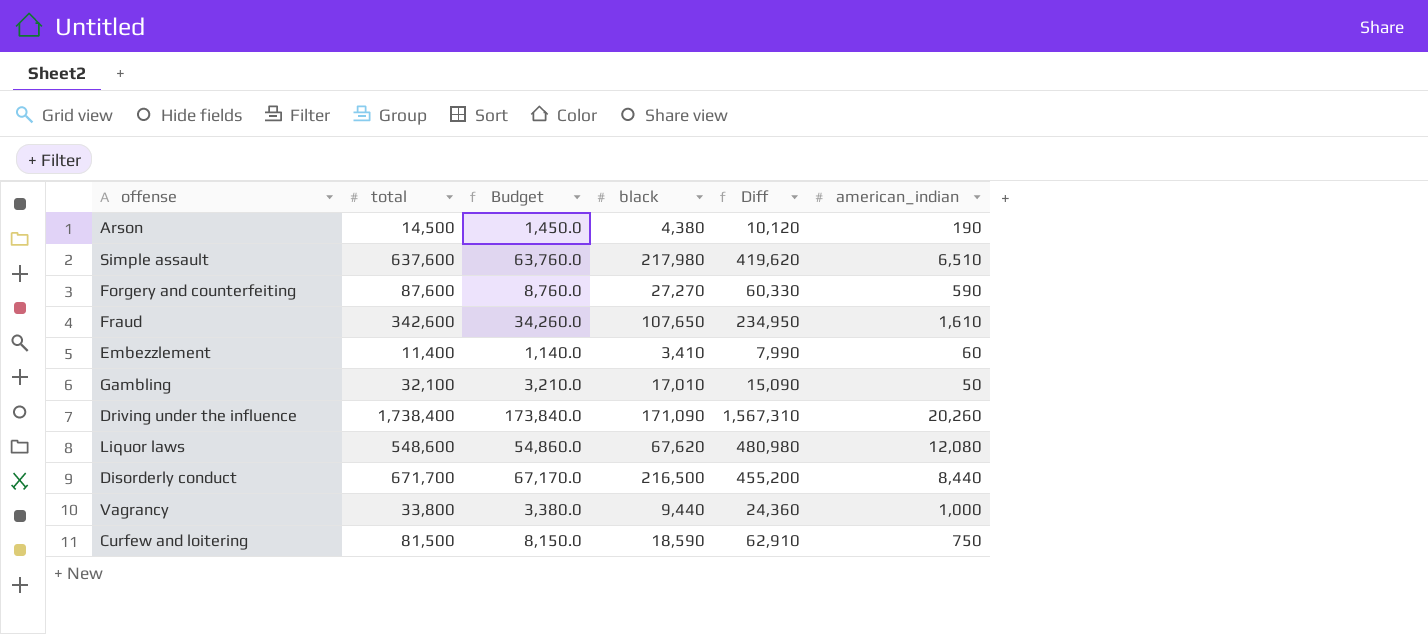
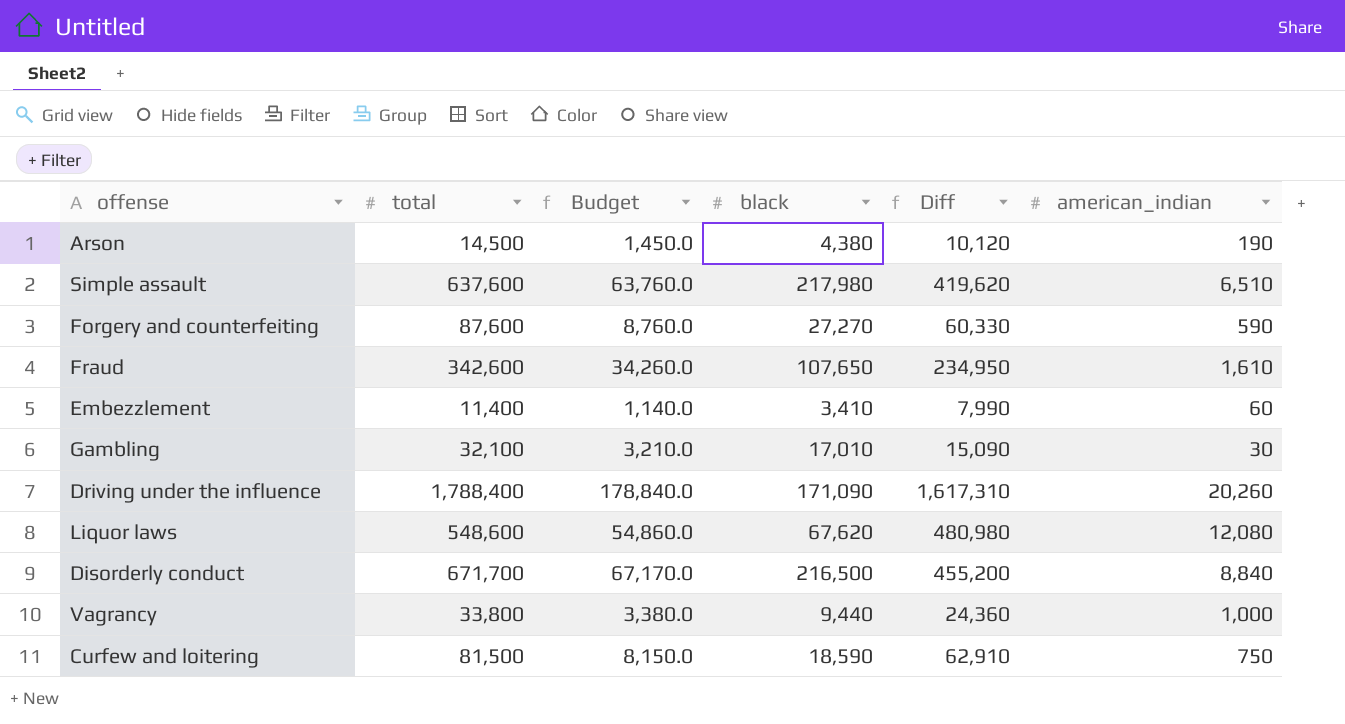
Gambling | american_indian: 50 -> 30
Driving under the influence | total: 1,738,400 -> 1,788,400
Driving under the influence | Budget: 173,840.0 -> 178,840.0
Driving under the influence | Diff: 1,567,310 -> 1,617,310
Disorderly conduct | american_indian: 8,440 -> 8,840

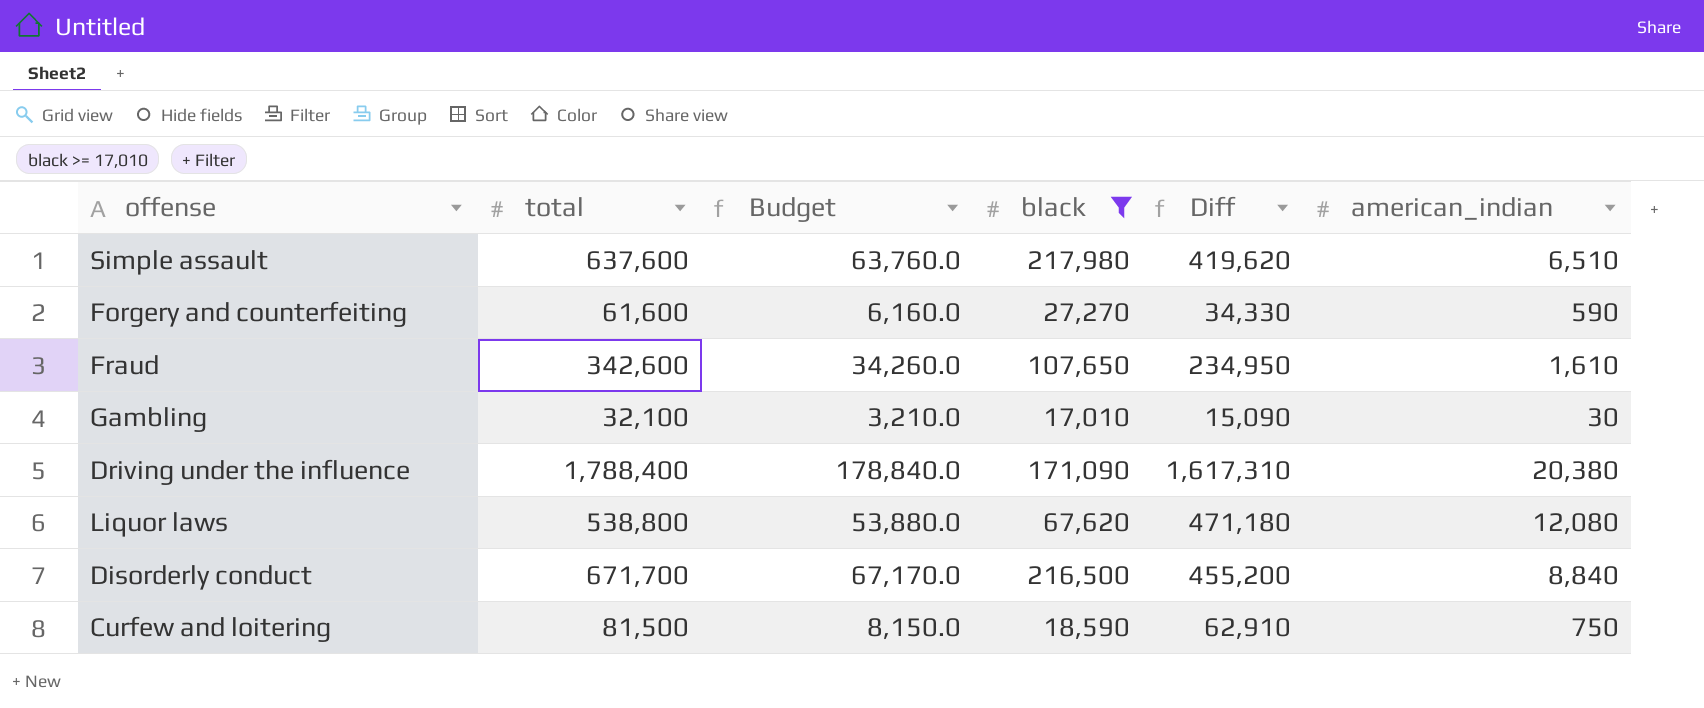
filter: none -> black >= 17,010
Forgery and counterfeiting | total: 87,600 -> 61,600
Forgery and counterfeiting | Budget: 8,760.0 -> 6,160.0
Forgery and counterfeiting | Diff: 60,330 -> 34,330
Driving under the influence | american_indian: 20,260 -> 20,380
Liquor laws | total: 548,600 -> 538,800
Liquor laws | Budget: 54,860.0 -> 53,880.0
Liquor laws | Diff: 480,980 -> 471,180

